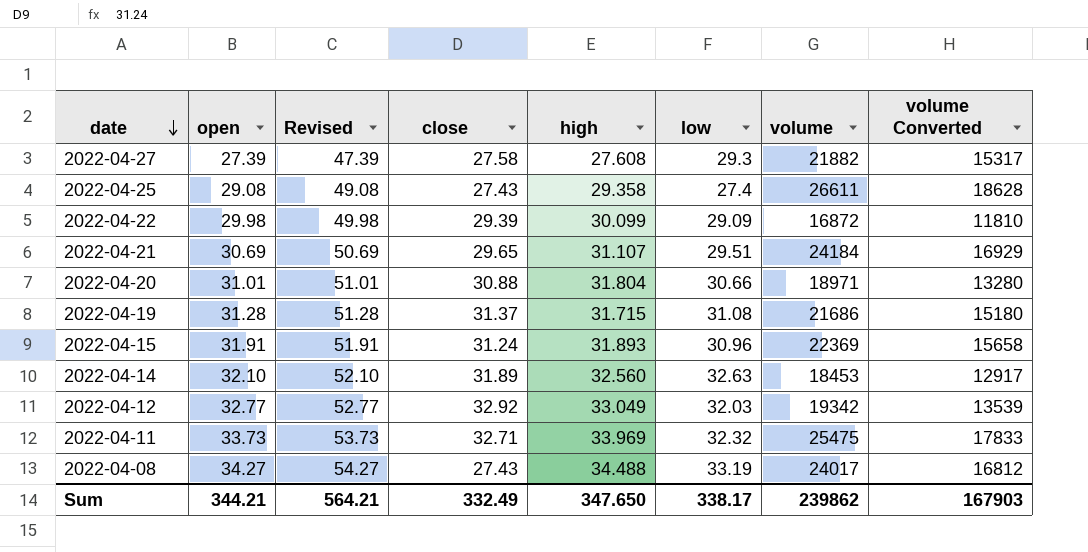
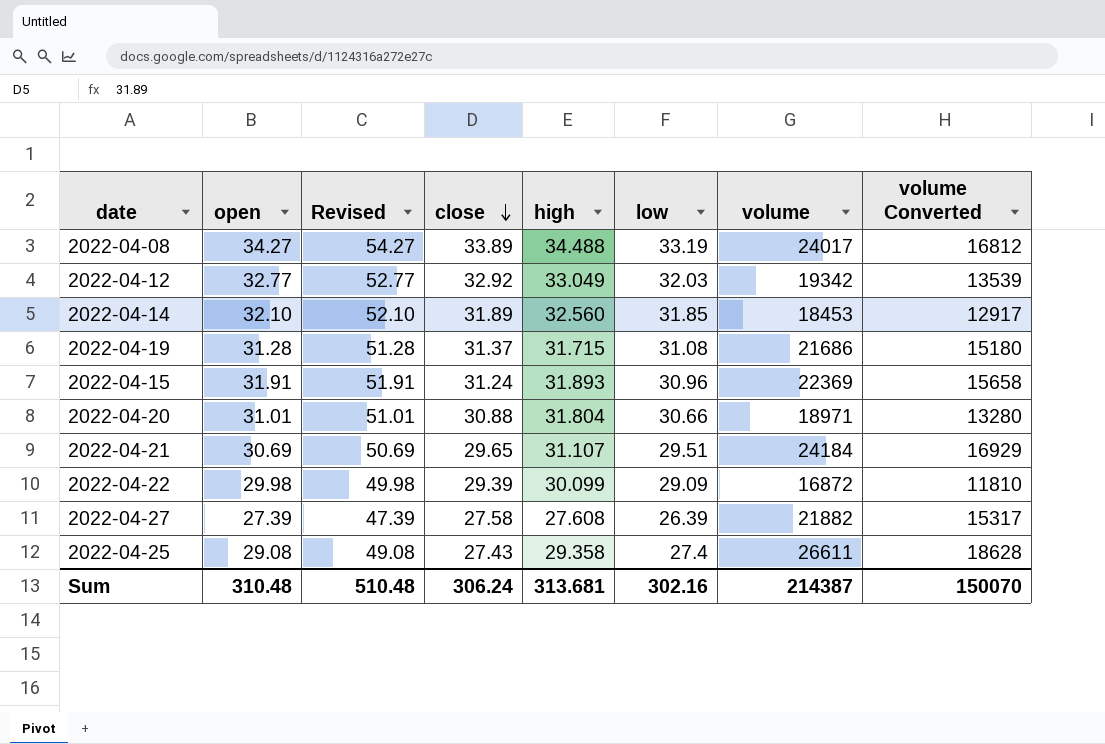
row order: date descending -> close descending
row 2022-04-11: 33.73 | 53.73 | 32.71 | 33.969 | 32.32 | 25475 | 17833 -> none
2022-04-08 | close: 27.43 -> 33.89
2022-04-14 | low: 32.63 -> 31.85
2022-04-27 | low: 29.3 -> 26.39
Sum | open: 344.21 -> 310.48
Sum | Revised: 564.21 -> 510.48
Sum | close: 332.49 -> 306.24
Sum | high: 347.650 -> 313.681
Sum | low: 338.17 -> 302.16
Sum | volume: 239862 -> 214387
Sum | volume Converted: 167903 -> 150070

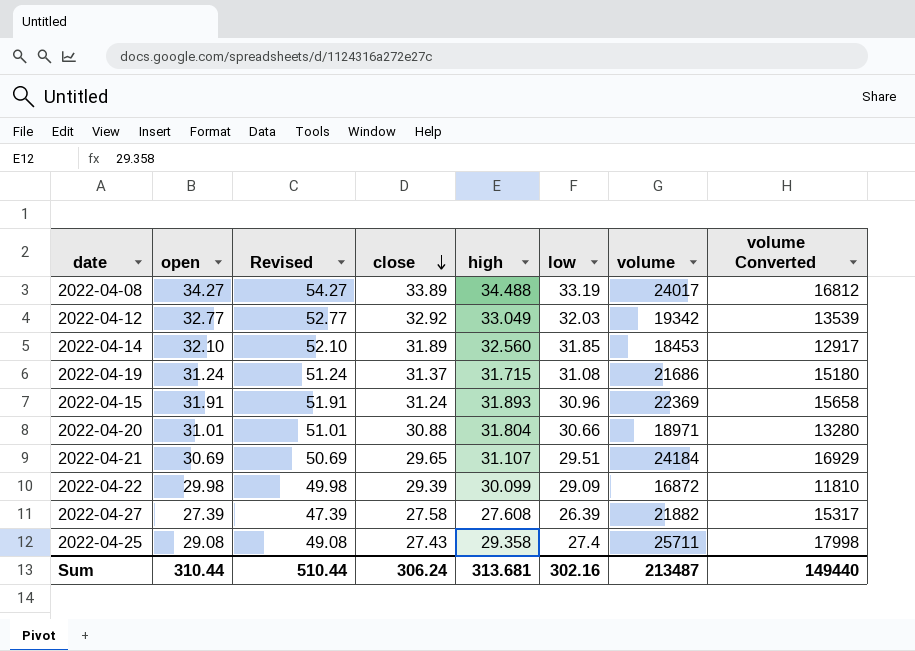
2022-04-19 | open: 31.28 -> 31.24
2022-04-19 | Revised: 51.28 -> 51.24
2022-04-25 | volume: 26611 -> 25711
2022-04-25 | volume Converted: 18628 -> 17998
Sum | open: 310.48 -> 310.44
Sum | Revised: 510.48 -> 510.44
Sum | volume: 214387 -> 213487
Sum | volume Converted: 150070 -> 149440

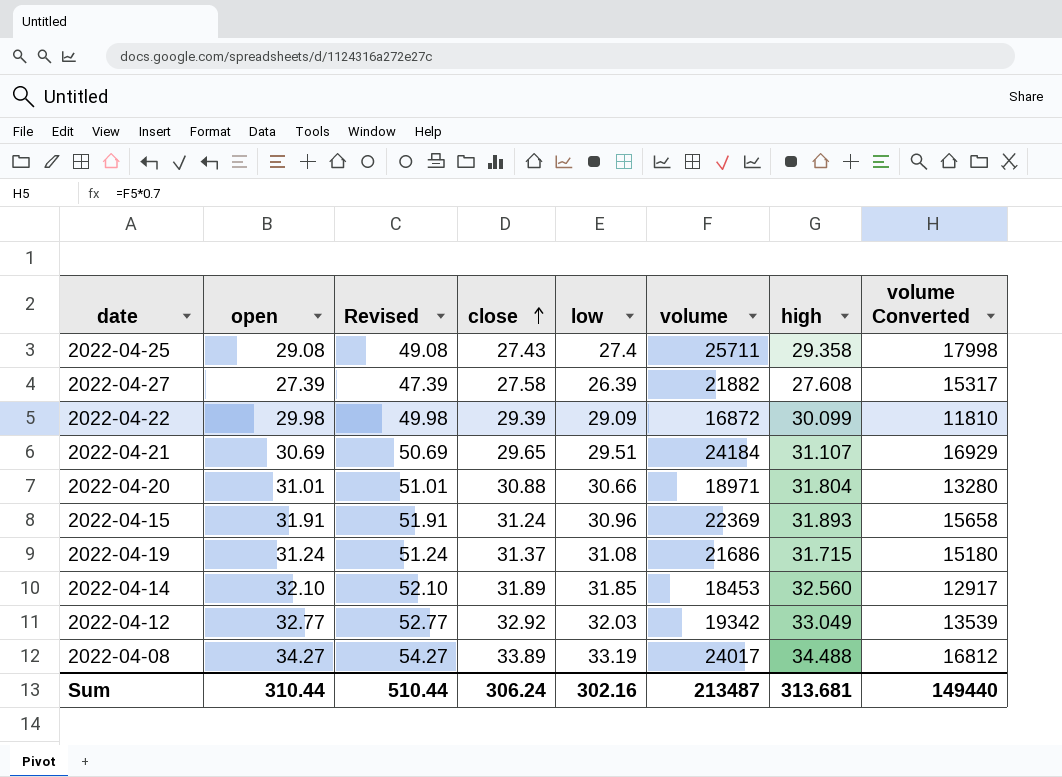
row order: close descending -> close ascending
column high | position: 5 -> 7

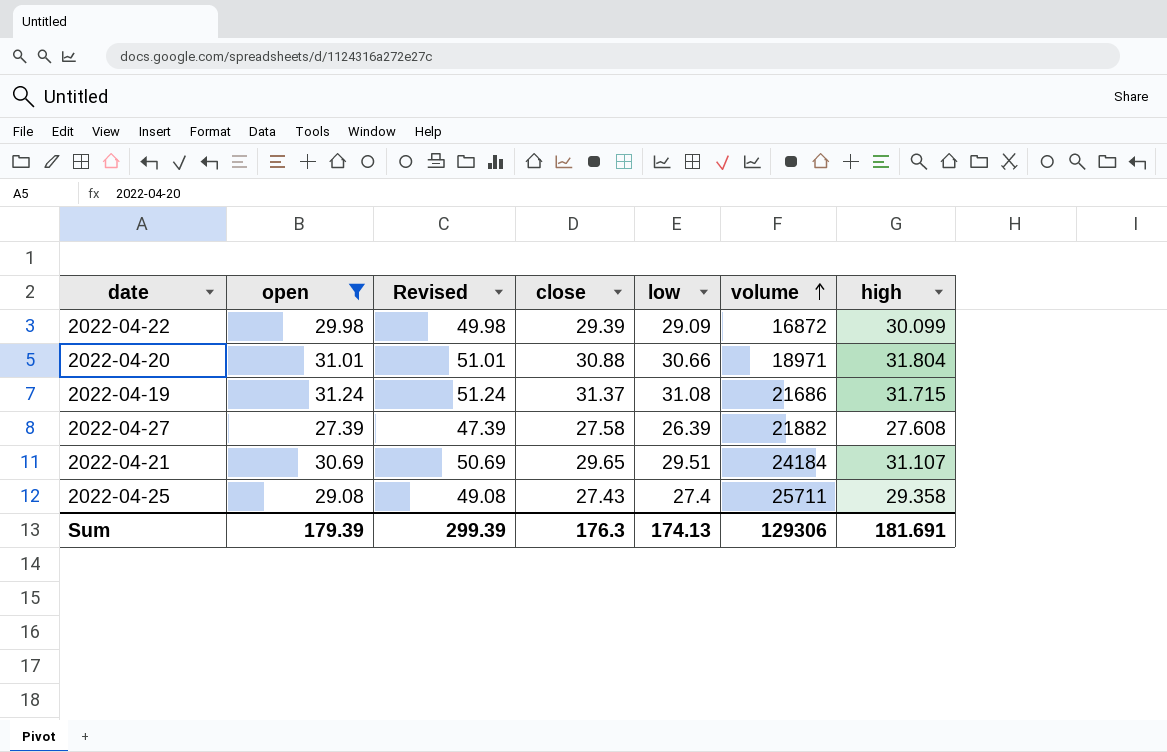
filter: none -> open <= 31.24
row order: close ascending -> volume ascending
column volume Converted | formula: [volume] * 0.7 -> none
Sum | open: 310.44 -> 179.39
Sum | Revised: 510.44 -> 299.39
Sum | close: 306.24 -> 176.3
Sum | low: 302.16 -> 174.13
Sum | volume: 213487 -> 129306
Sum | high: 313.681 -> 181.691

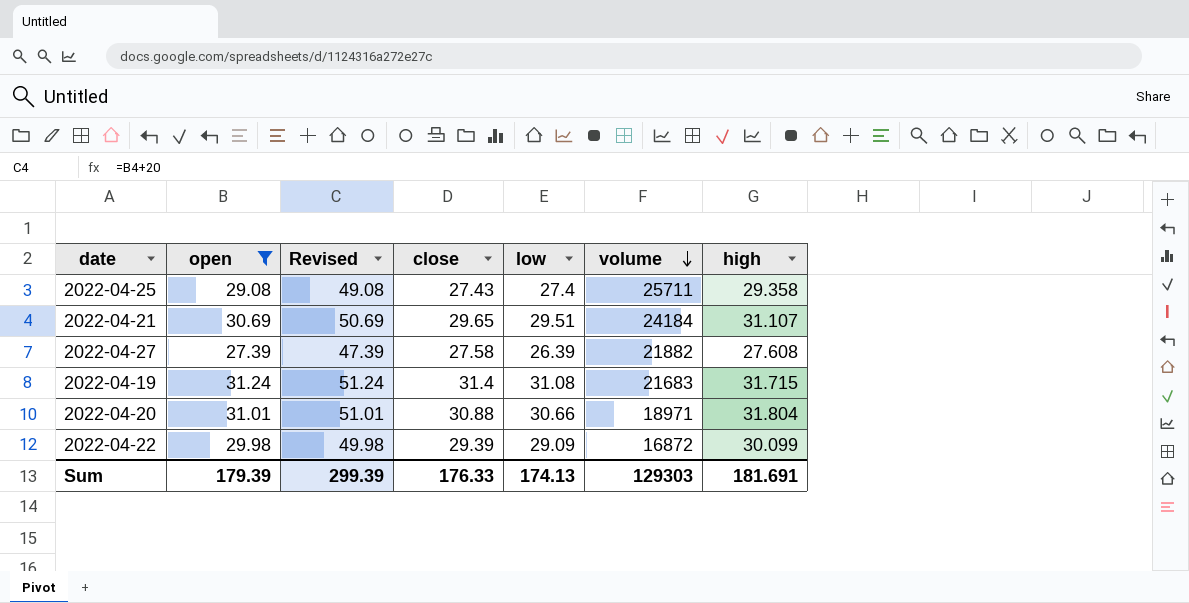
row order: volume ascending -> volume descending
2022-04-19 | close: 31.37 -> 31.4
2022-04-19 | volume: 21686 -> 21683
Sum | close: 176.3 -> 176.33
Sum | volume: 129306 -> 129303

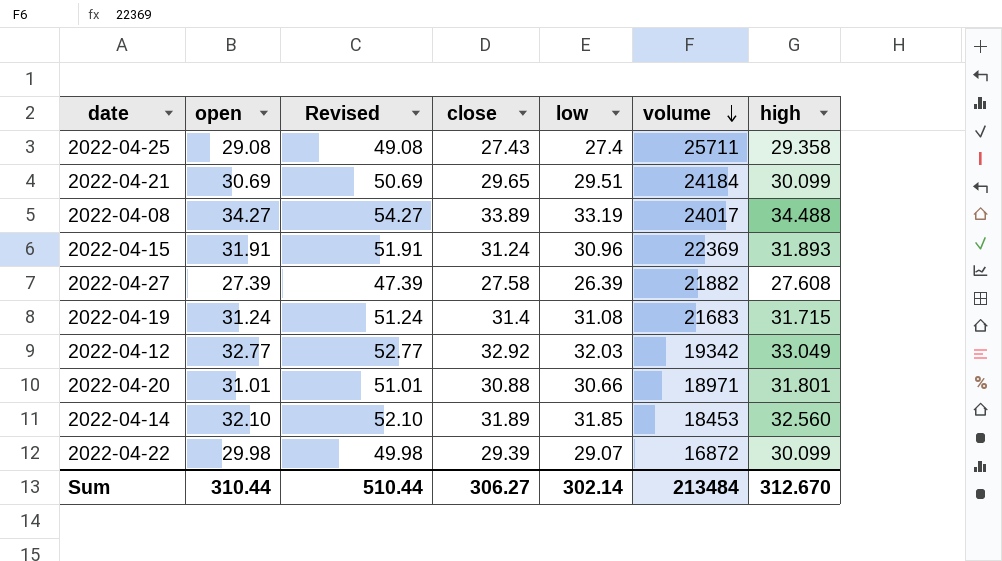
filter: open <= 31.24 -> none
2022-04-21 | high: 31.107 -> 30.099
2022-04-20 | high: 31.804 -> 31.801
2022-04-22 | low: 29.09 -> 29.07
Sum | open: 179.39 -> 310.44
Sum | Revised: 299.39 -> 510.44
Sum | close: 176.33 -> 306.27
Sum | low: 174.13 -> 302.14
Sum | volume: 129303 -> 213484
Sum | high: 181.691 -> 312.670

